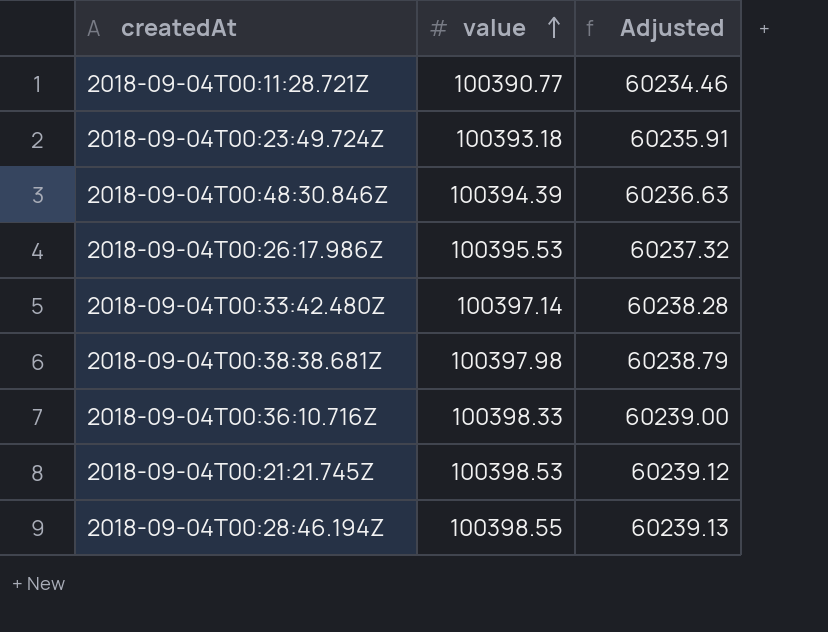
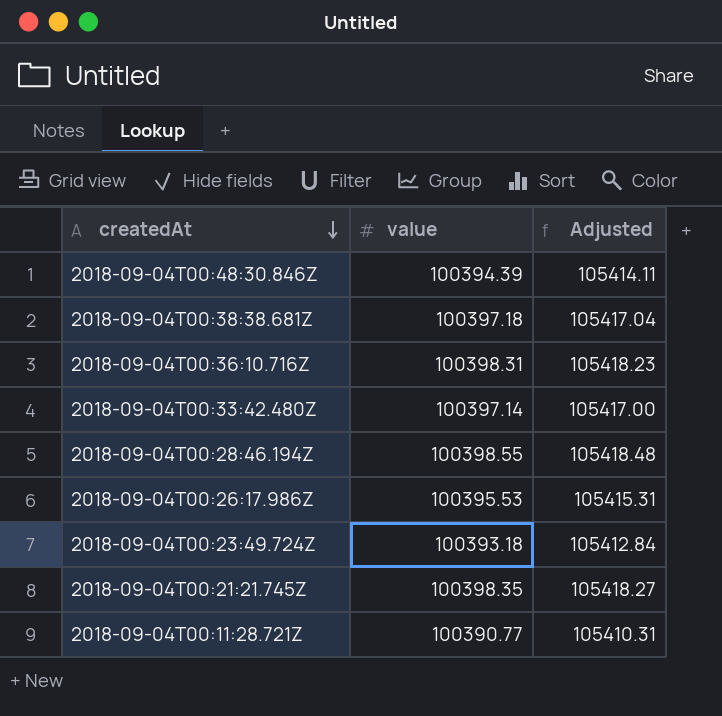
row order: value ascending -> createdAt descending
column Adjusted | formula: [value] * 0.6 -> [value] * 1.05
2018-09-04T00:38:38.681Z | value: 100397.98 -> 100397.18
2018-09-04T00:36:10.716Z | value: 100398.33 -> 100398.31
2018-09-04T00:21:21.745Z | value: 100398.53 -> 100398.35

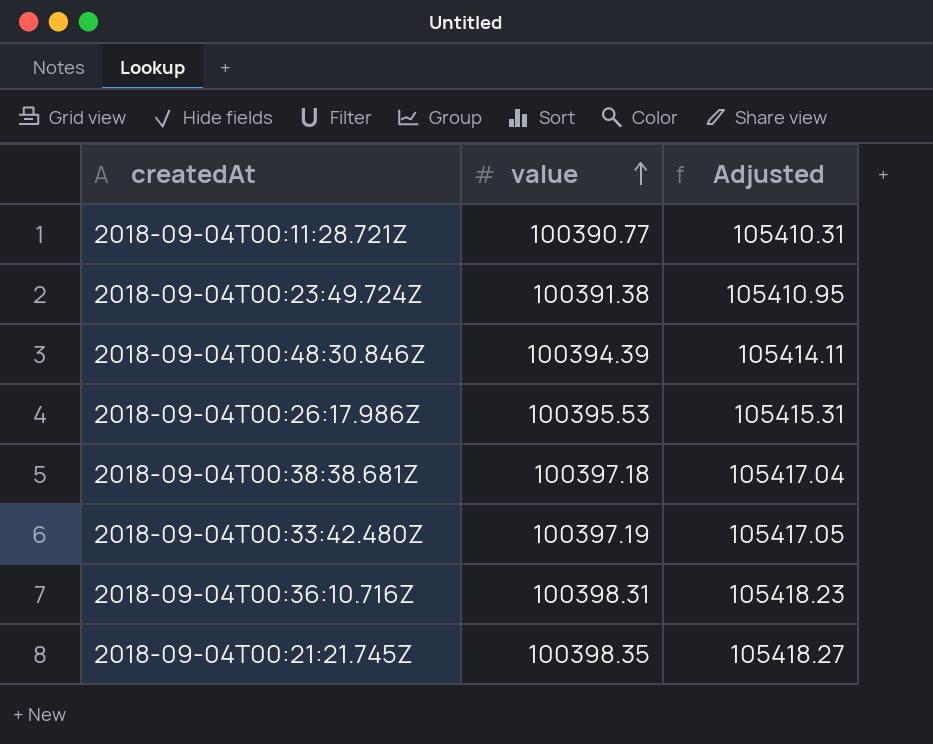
row order: createdAt descending -> value ascending
row 2018-09-04T00:28:46.194Z: 100398.55 | 105418.48 -> none
2018-09-04T00:23:49.724Z | value: 100393.18 -> 100391.38
2018-09-04T00:23:49.724Z | Adjusted: 105412.84 -> 105410.95
2018-09-04T00:33:42.480Z | value: 100397.14 -> 100397.19
2018-09-04T00:33:42.480Z | Adjusted: 105417.00 -> 105417.05

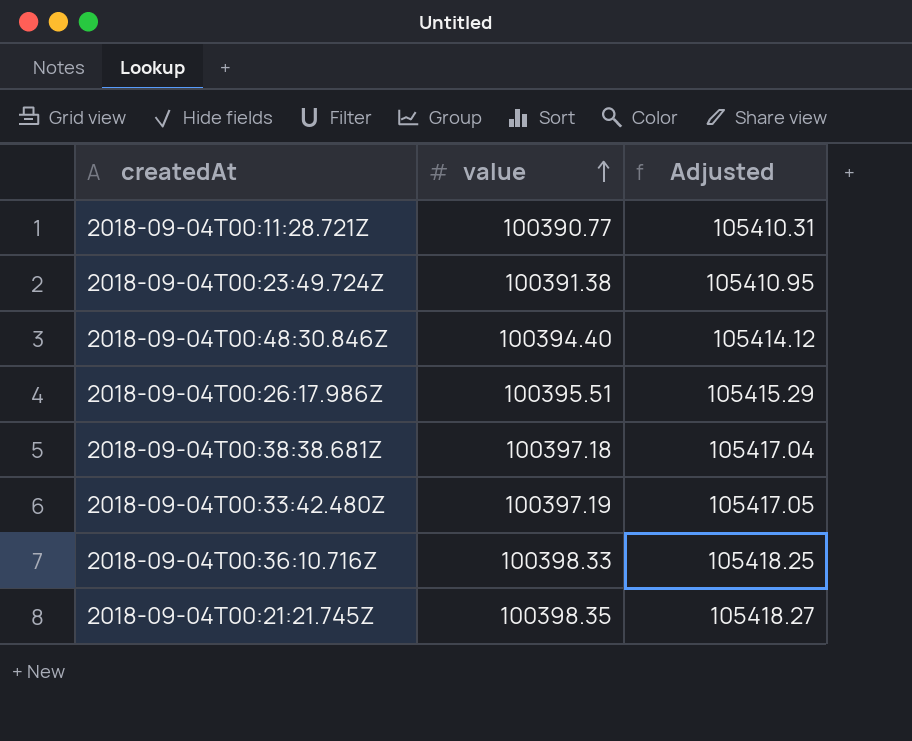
2018-09-04T00:48:30.846Z | value: 100394.39 -> 100394.40
2018-09-04T00:48:30.846Z | Adjusted: 105414.11 -> 105414.12
2018-09-04T00:26:17.986Z | value: 100395.53 -> 100395.51
2018-09-04T00:26:17.986Z | Adjusted: 105415.31 -> 105415.29
2018-09-04T00:36:10.716Z | value: 100398.31 -> 100398.33
2018-09-04T00:36:10.716Z | Adjusted: 105418.23 -> 105418.25

